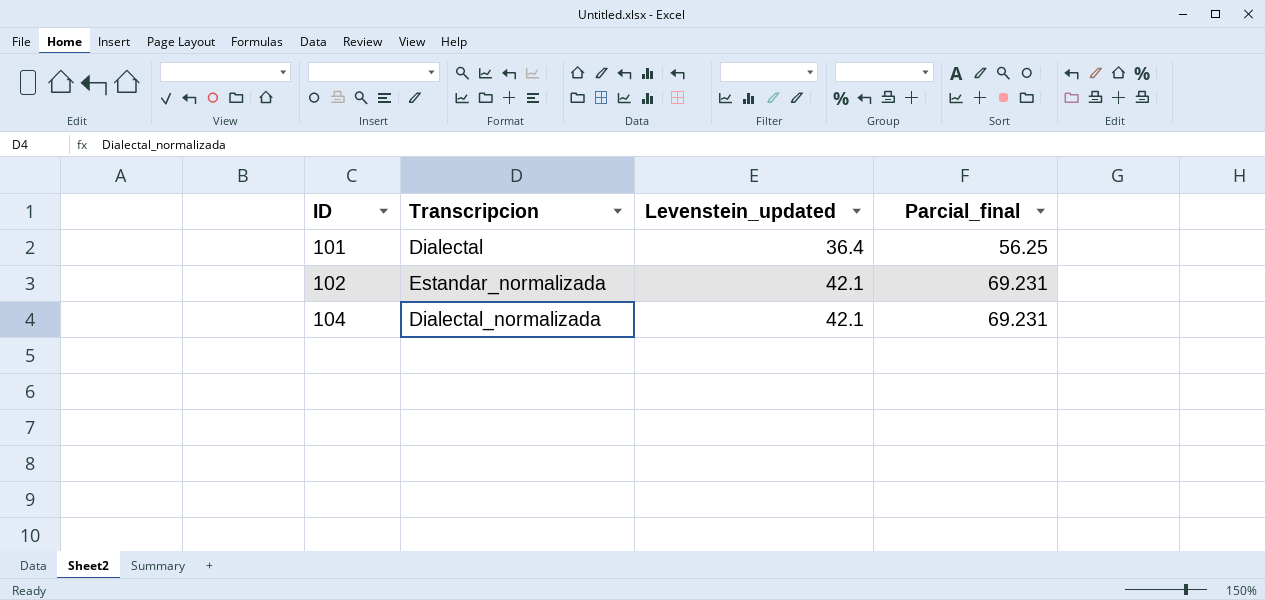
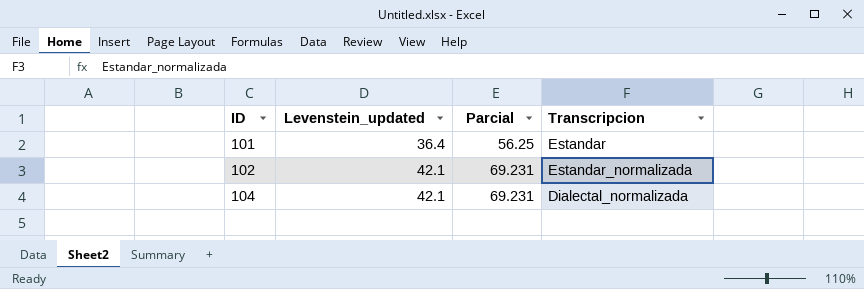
column name: Parcial_final -> Parcial
column Transcripcion | position: 2 -> 4
101 | Transcripcion: Dialectal -> Estandar

